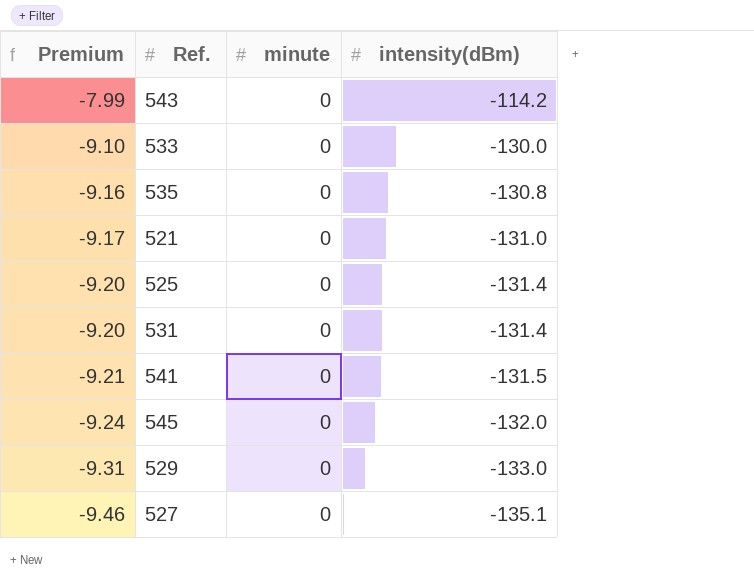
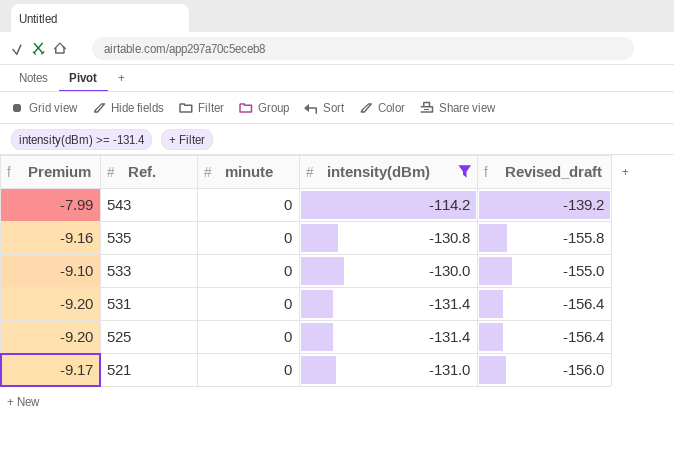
filter: none -> intensity(dBm) >= -131.4
row order: Premium descending -> Ref. descending
column Revised_draft | formula: none -> [intensity(dBm)] - 25

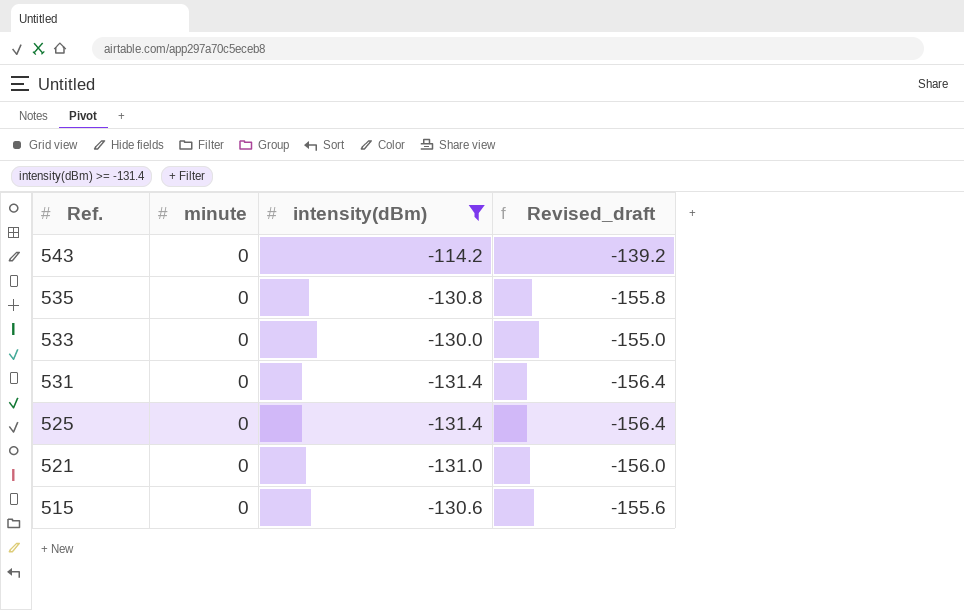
column Premium | formula: [intensity(dBm)] * 0.07 -> none
row 515: none -> 0 | -130.6 | -155.6

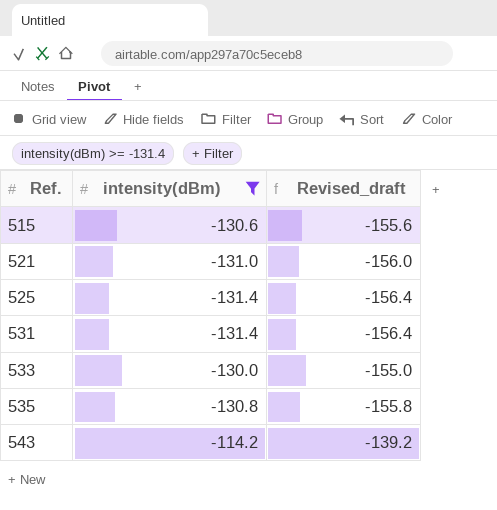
row order: Ref. descending -> Ref. ascending
column minute | position: 2 -> none

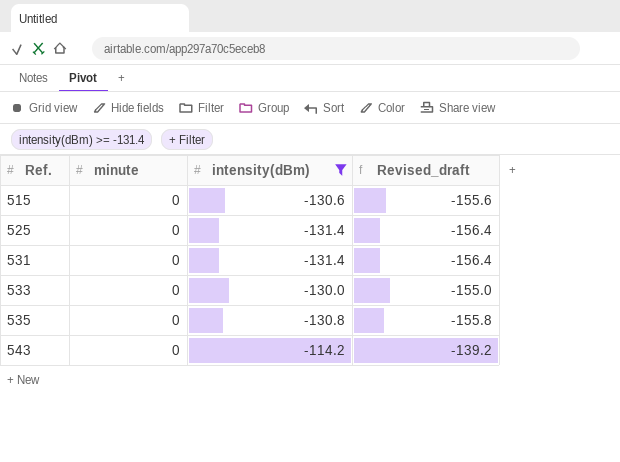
column minute | position: none -> 2
row 521: -131.0 | -156.0 -> none

